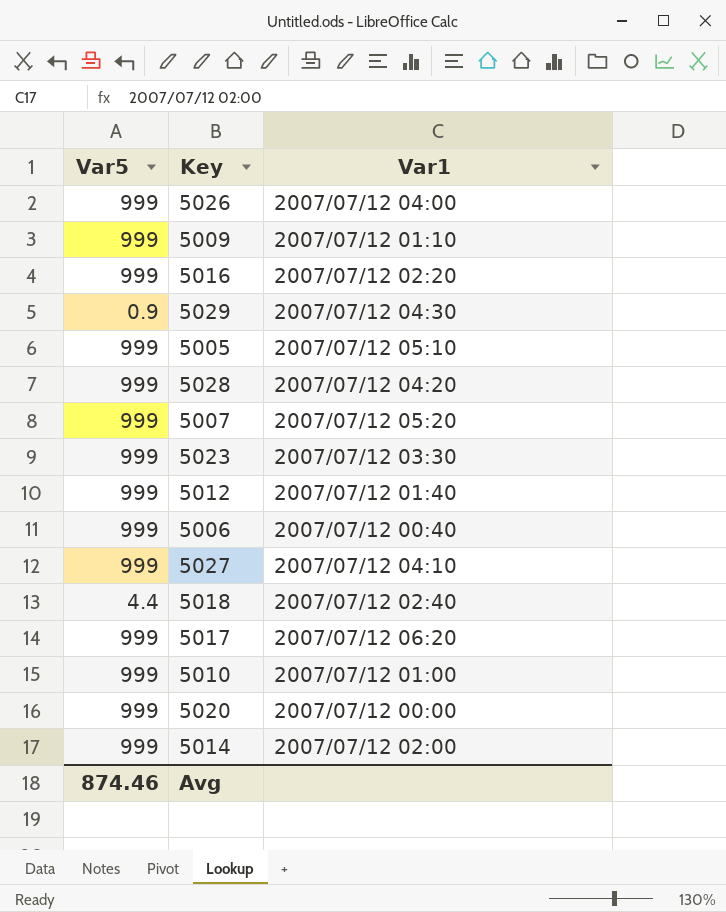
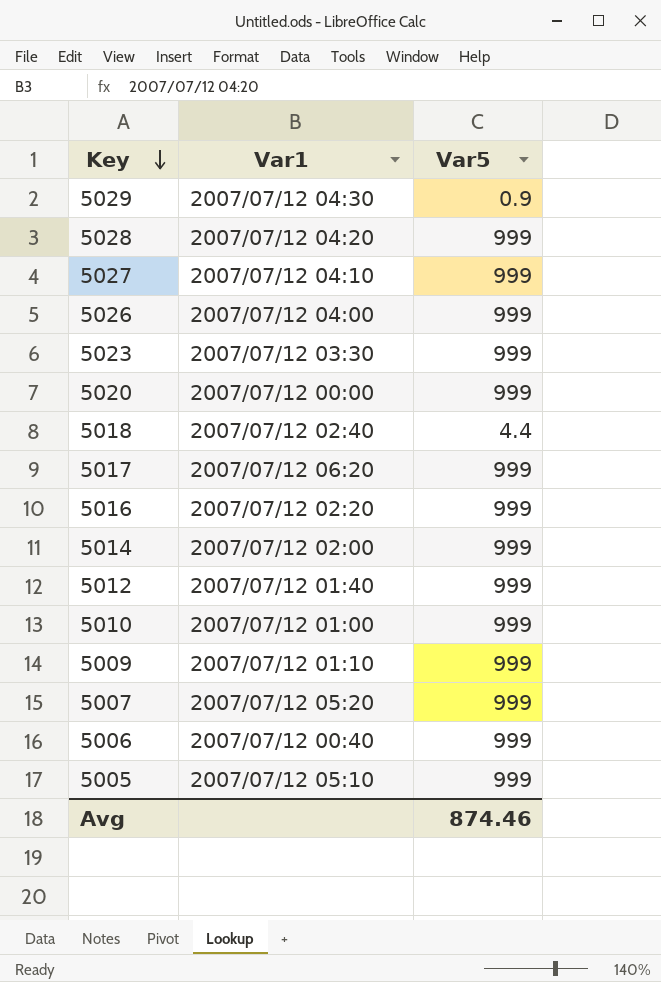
row order: none -> Key descending
column Var5 | position: 1 -> 3

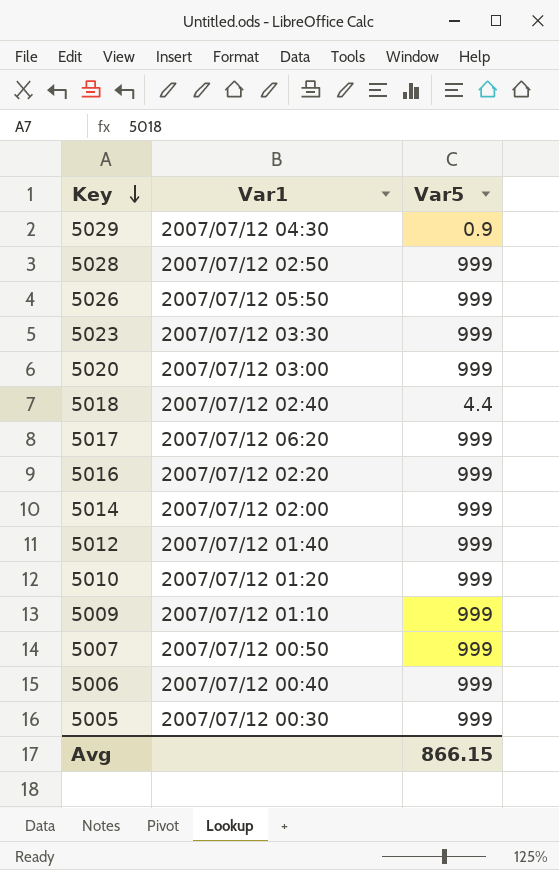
row 5027: 2007/07/12 04:10 | 999 -> none
5028 | Var1: 2007/07/12 04:20 -> 2007/07/12 02:50
5026 | Var1: 2007/07/12 04:00 -> 2007/07/12 05:50
5020 | Var1: 2007/07/12 00:00 -> 2007/07/12 03:00
5010 | Var1: 2007/07/12 01:00 -> 2007/07/12 01:20
5007 | Var1: 2007/07/12 05:20 -> 2007/07/12 00:50
5005 | Var1: 2007/07/12 05:10 -> 2007/07/12 00:30
Avg | Var5: 874.46 -> 866.15

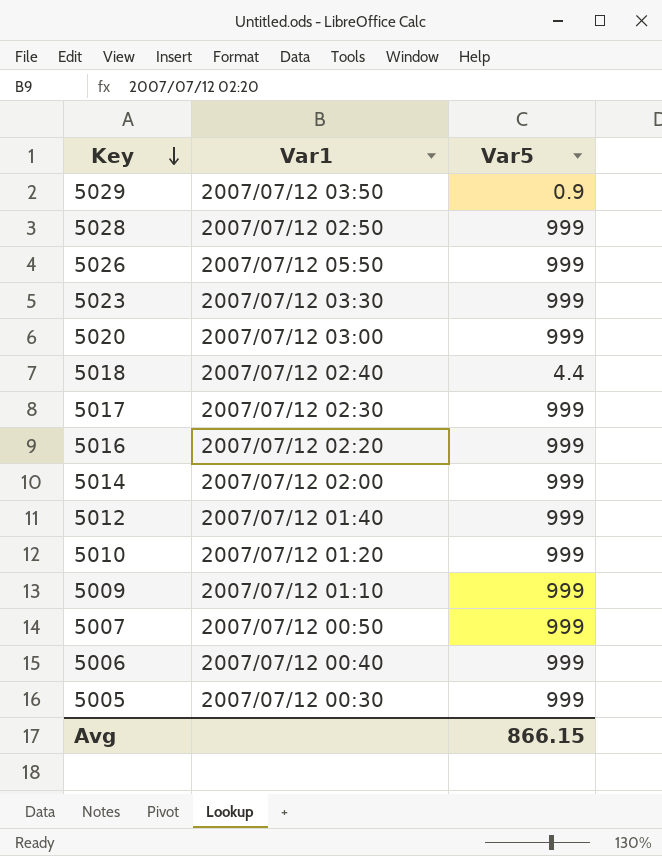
5029 | Var1: 2007/07/12 04:30 -> 2007/07/12 03:50
5017 | Var1: 2007/07/12 06:20 -> 2007/07/12 02:30

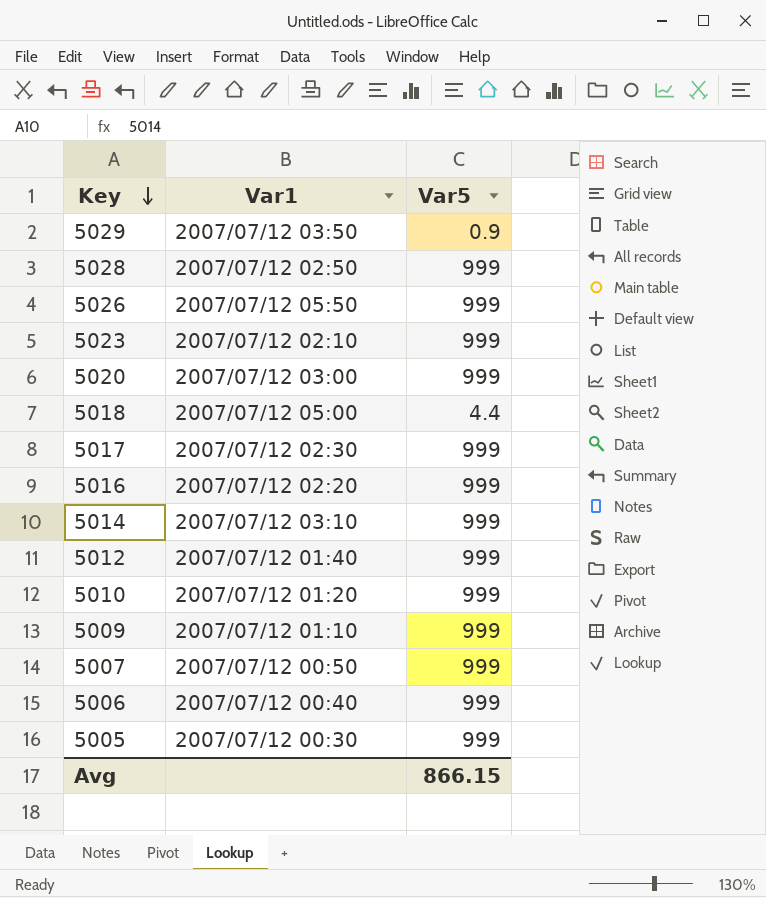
5023 | Var1: 2007/07/12 03:30 -> 2007/07/12 02:10
5018 | Var1: 2007/07/12 02:40 -> 2007/07/12 05:00
5014 | Var1: 2007/07/12 02:00 -> 2007/07/12 03:10

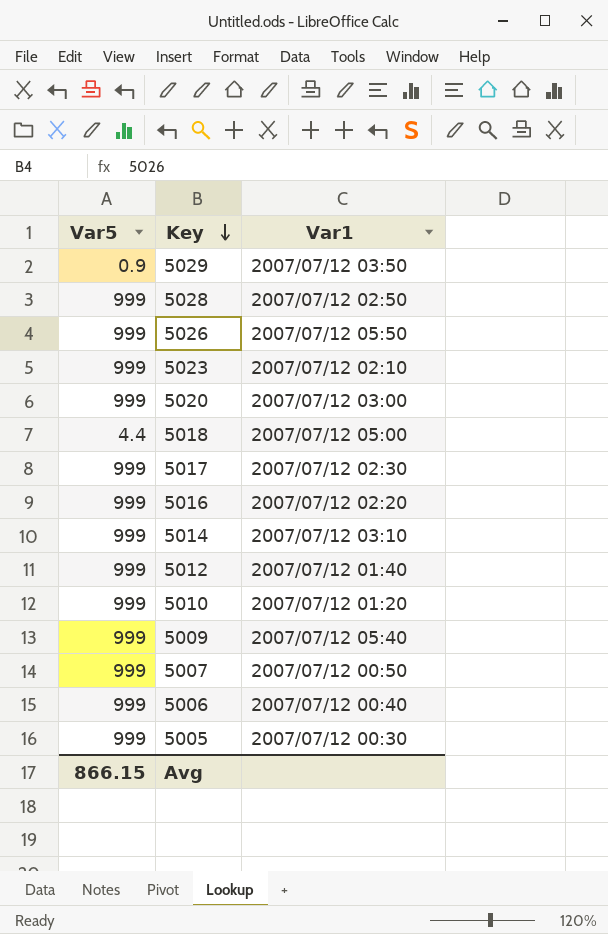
column Var5 | position: 3 -> 1
5009 | Var1: 2007/07/12 01:10 -> 2007/07/12 05:40

